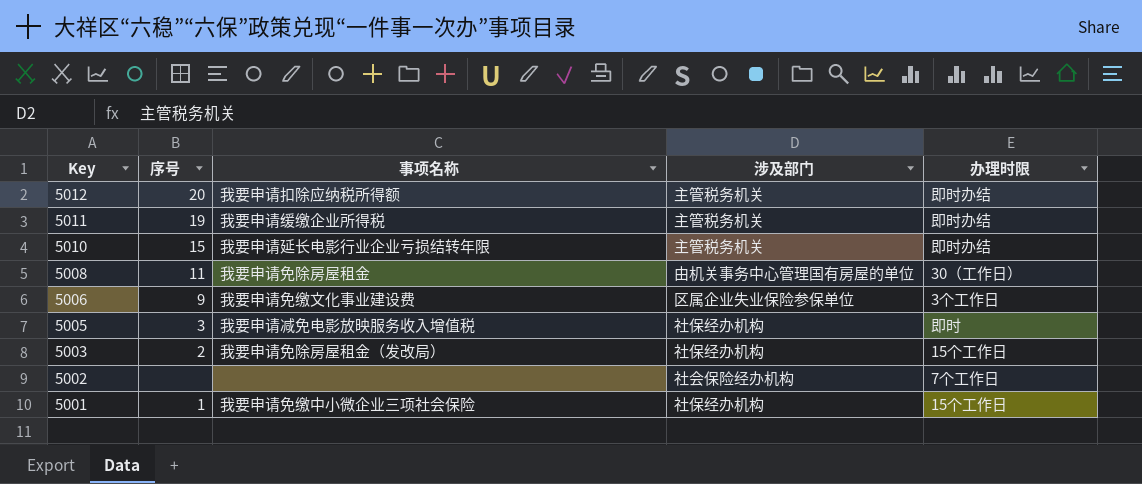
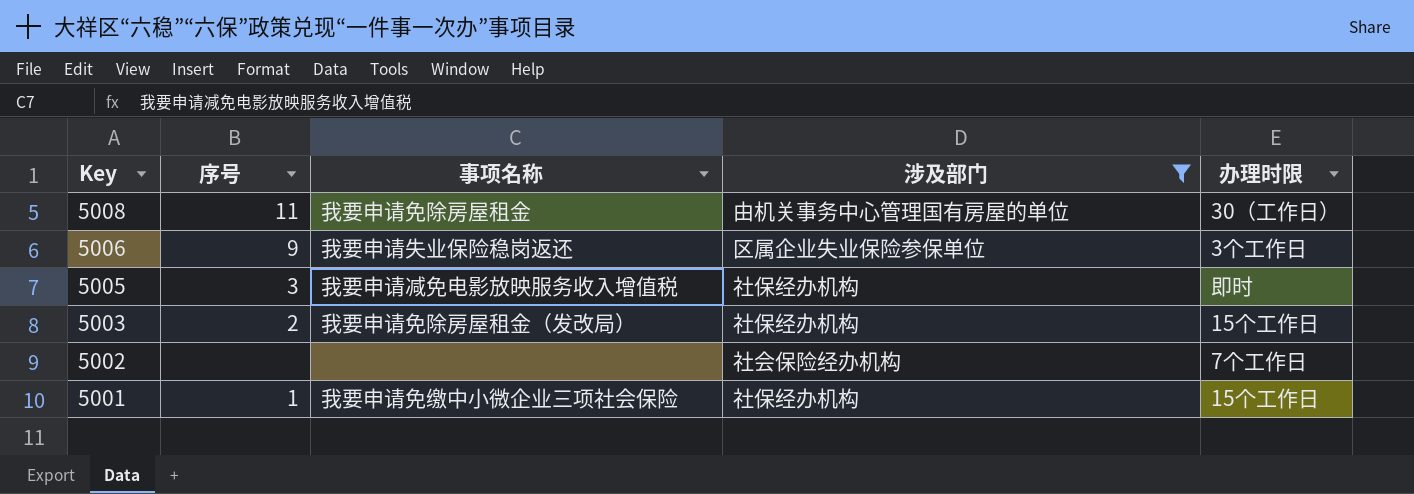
filter: none -> 涉及部门 != 主管税务机关
5006 | 事项名称: 我要申请免缴文化事业建设费 -> 我要申请失业保险稳岗返还

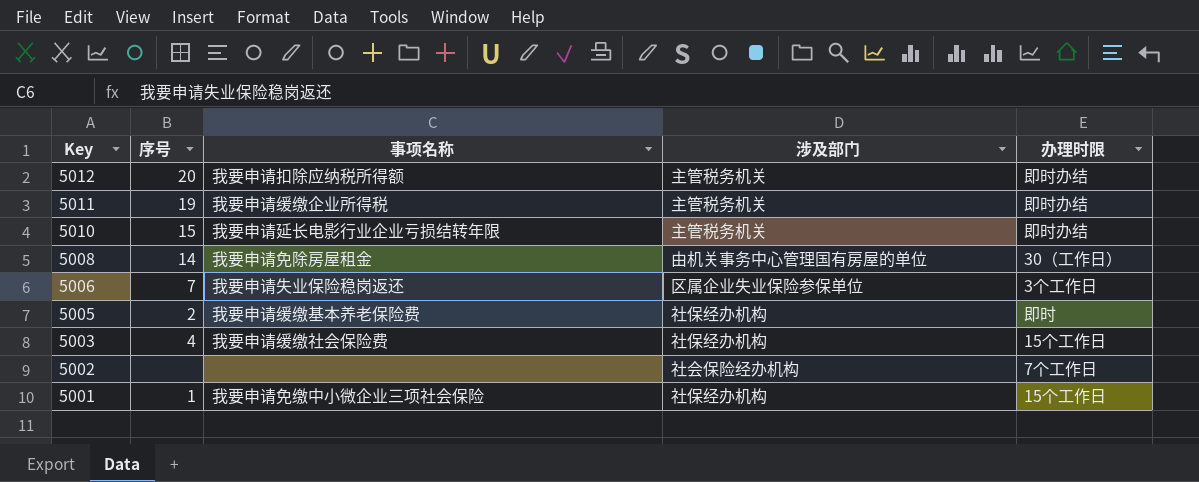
filter: 涉及部门 != 主管税务机关 -> none
5008 | 序号: 11 -> 14
5006 | 序号: 9 -> 7
5005 | 序号: 3 -> 2
5005 | 事项名称: 我要申请减免电影放映服务收入增值税 -> 我要申请缓缴基本养老保险费
5003 | 序号: 2 -> 4
5003 | 事项名称: 我要申请免除房屋租金（发改局） -> 我要申请缓缴社会保险费

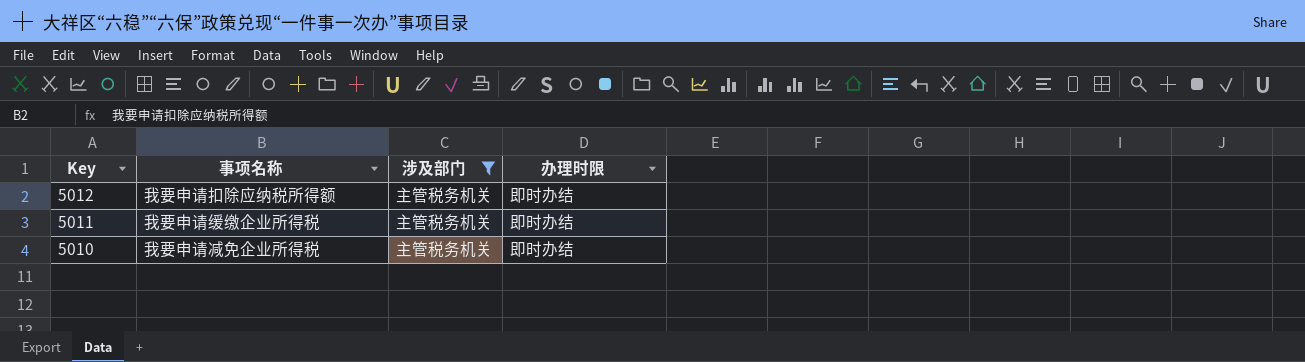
filter: none -> 涉及部门 = 主管税务机关
column 序号 | position: 2 -> none
5010 | 事项名称: 我要申请延长电影行业企业亏损结转年限 -> 我要申请减免企业所得税

